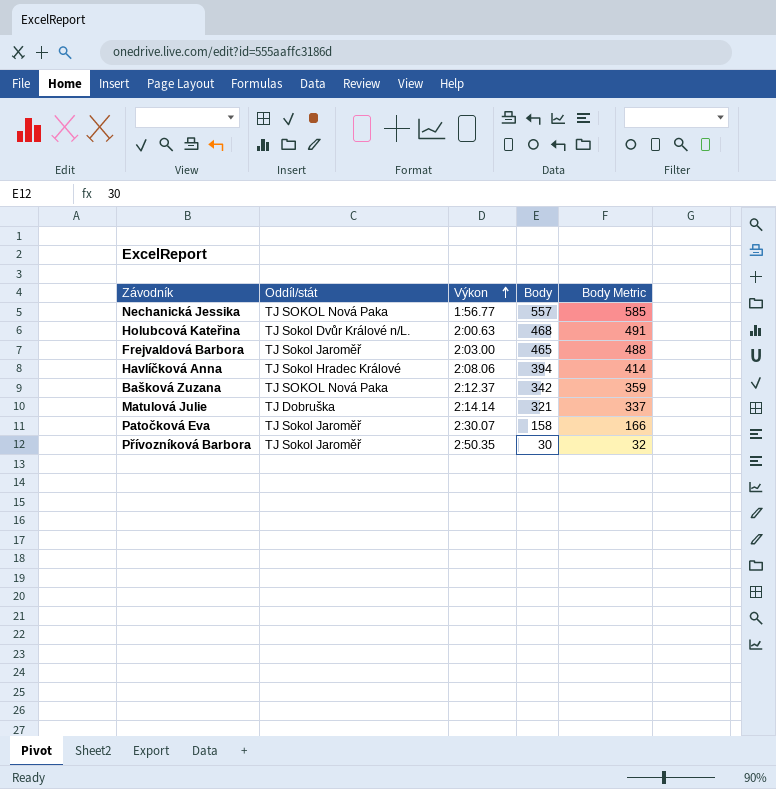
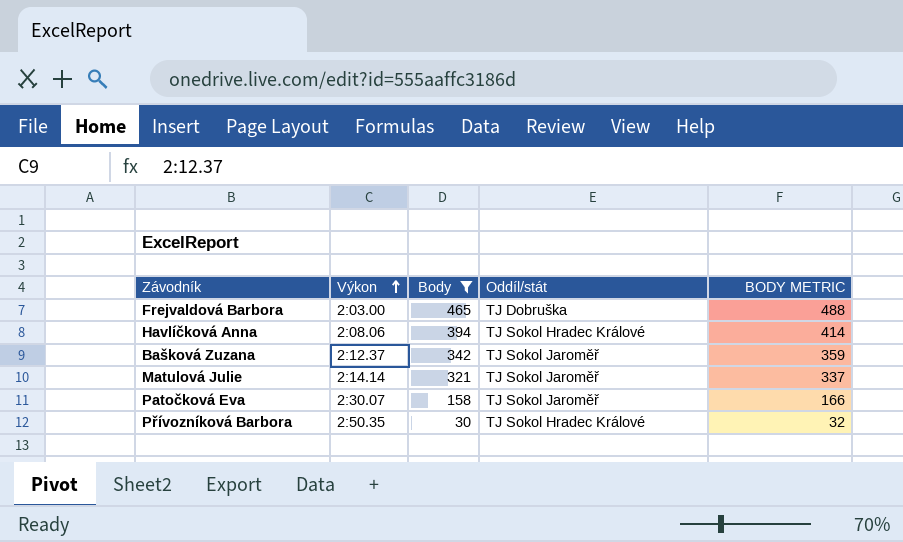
filter: none -> Body <= 465
column Oddíl/stát | position: 2 -> 4
column name: Body Metric -> BODY METRIC
Frejvaldová Barbora | Oddíl/stát: TJ Sokol Jaroměř -> TJ Dobruška
Bašková Zuzana | Oddíl/stát: TJ SOKOL Nová Paka -> TJ Sokol Jaroměř
Matulová Julie | Oddíl/stát: TJ Dobruška -> TJ Sokol Jaroměř
Přívozníková Barbora | Oddíl/stát: TJ Sokol Jaroměř -> TJ Sokol Hradec Králové

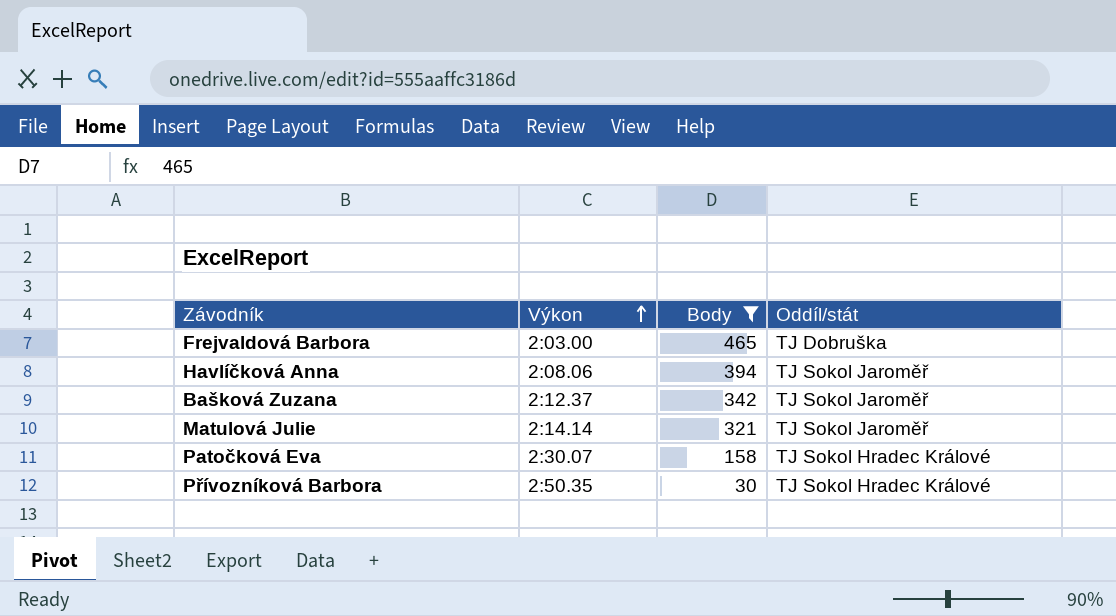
column BODY METRIC | formula: [Body] * 1.05 -> none
Havlíčková Anna | Oddíl/stát: TJ Sokol Hradec Králové -> TJ Sokol Jaroměř
Patočková Eva | Oddíl/stát: TJ Sokol Jaroměř -> TJ Sokol Hradec Králové

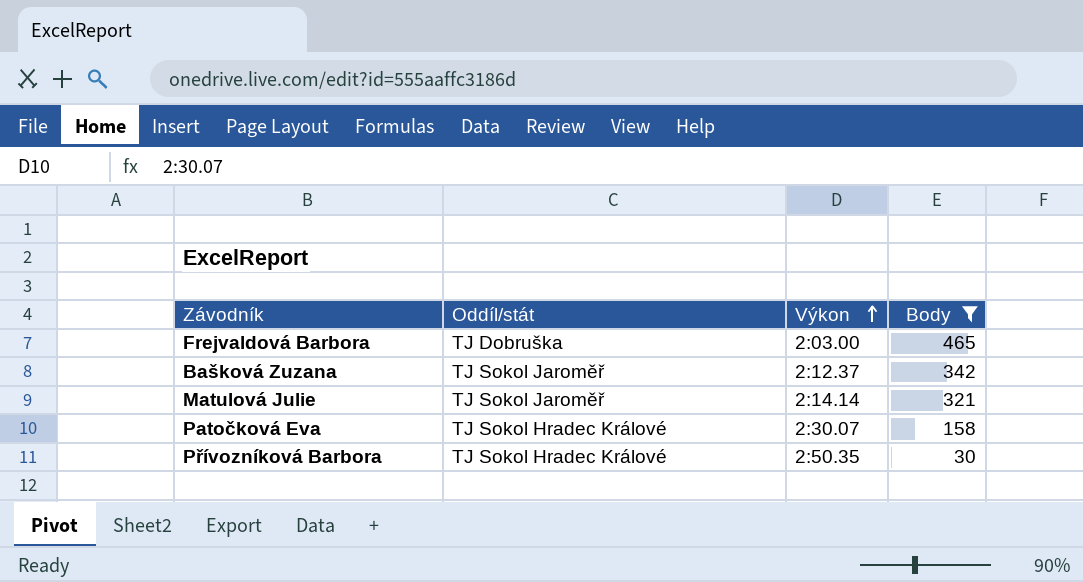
column Oddíl/stát | position: 4 -> 2
row Havlíčková Anna: 2:08.06 | 394 | TJ Sokol Jaroměř -> none

